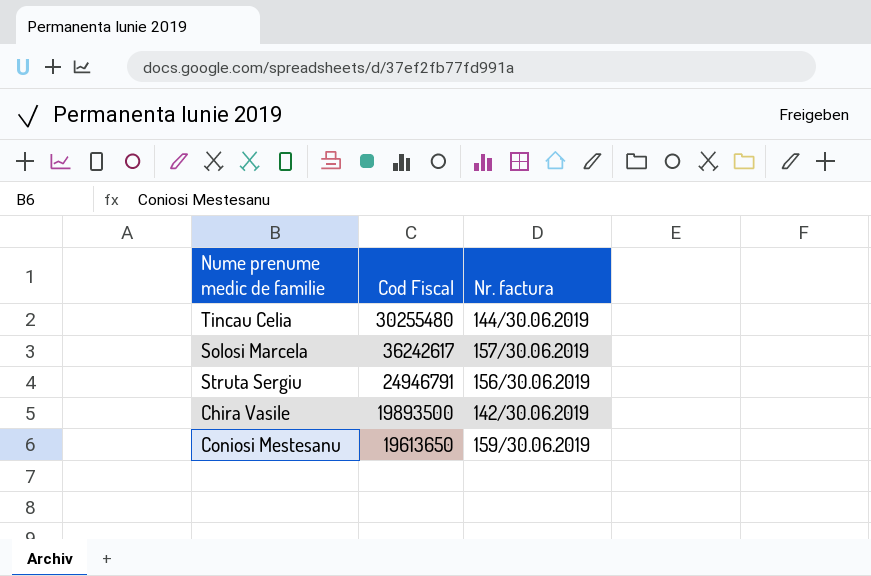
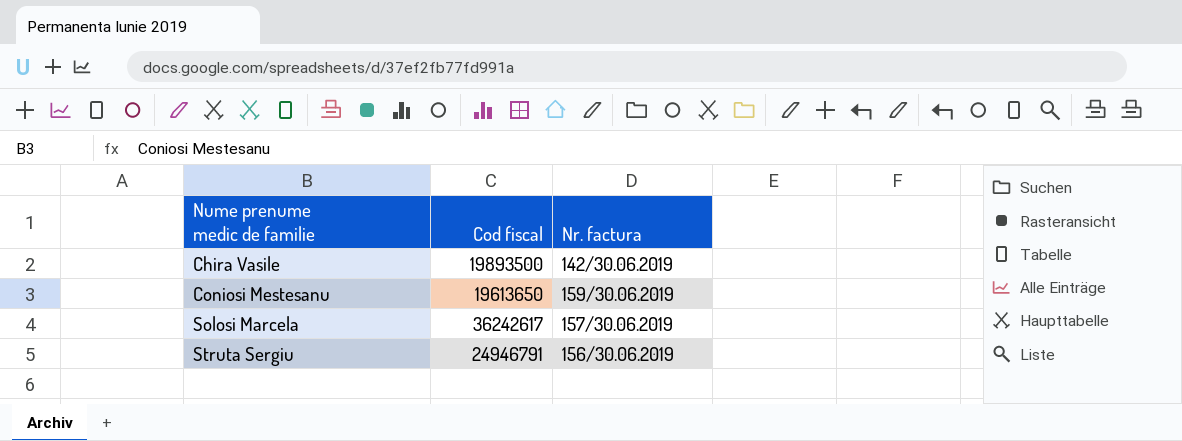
row order: none -> Nume prenume medic de familie ascending
column name: Cod Fiscal -> Cod fiscal
row Tincau Celia: 30255480 | 144/30.06.2019 -> none

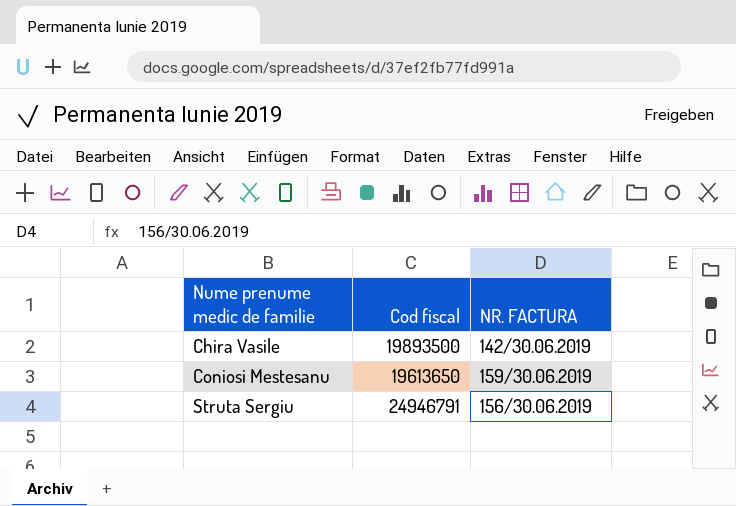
column name: Nr. factura -> NR. FACTURA
row Solosi Marcela: 36242617 | 157/30.06.2019 -> none

